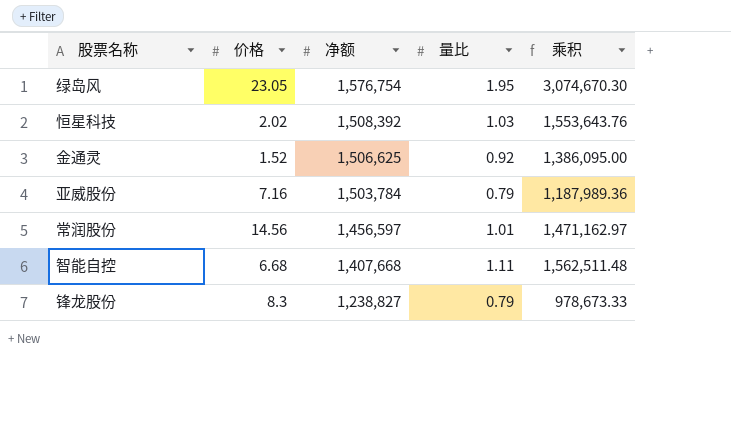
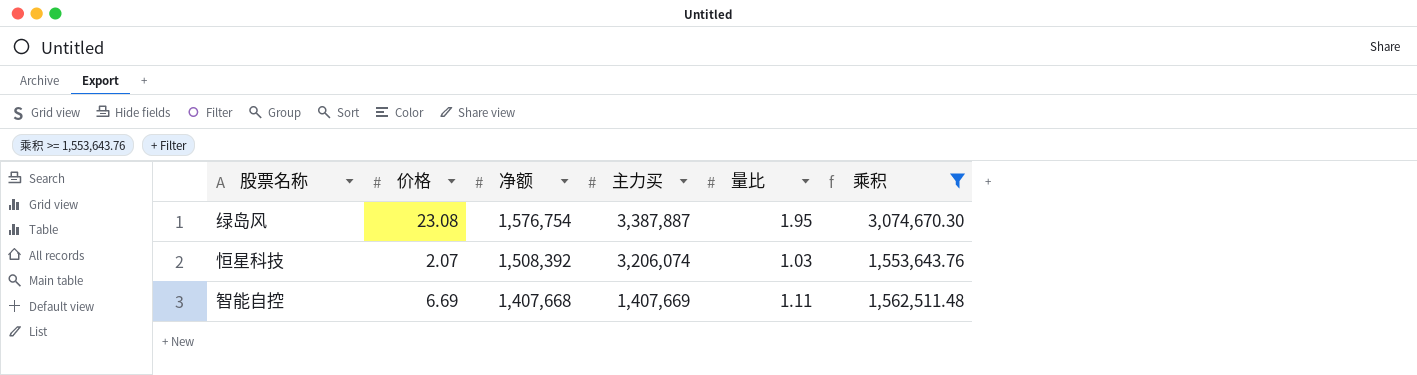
filter: none -> 乘积 >= 1,553,643.76
column 主力买 | position: none -> 4
绿岛风 | 价格: 23.05 -> 23.08
恒星科技 | 价格: 2.02 -> 2.07
智能自控 | 价格: 6.68 -> 6.69

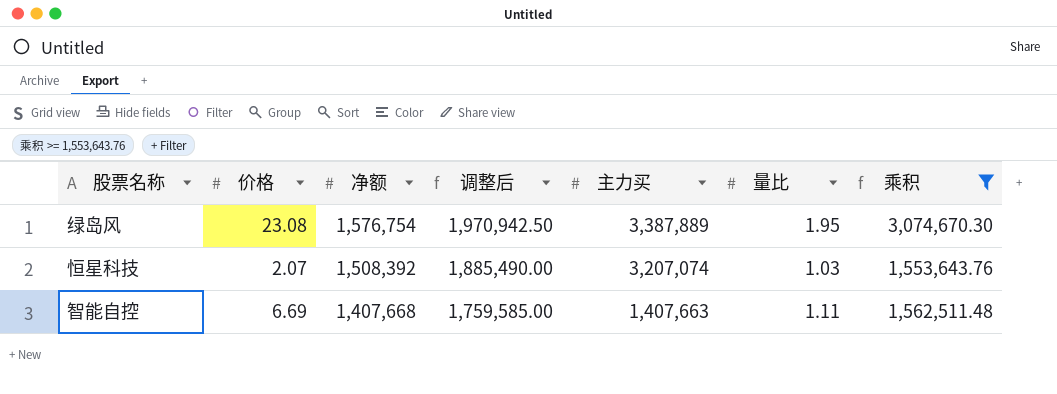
column 调整后 | formula: none -> [净额] * 1.25
绿岛风 | 主力买: 3,387,887 -> 3,387,889
恒星科技 | 主力买: 3,206,074 -> 3,207,074
智能自控 | 主力买: 1,407,669 -> 1,407,663

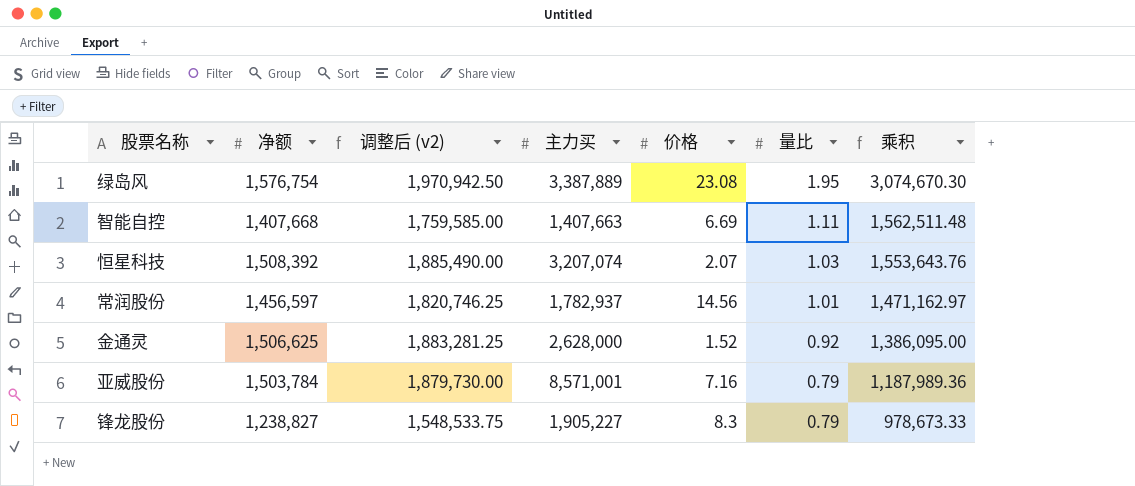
filter: 乘积 >= 1,553,643.76 -> none
row order: 净额 descending -> 量比 descending
column name: 调整后 -> 调整后 (v2)
column 价格 | position: 2 -> 5

